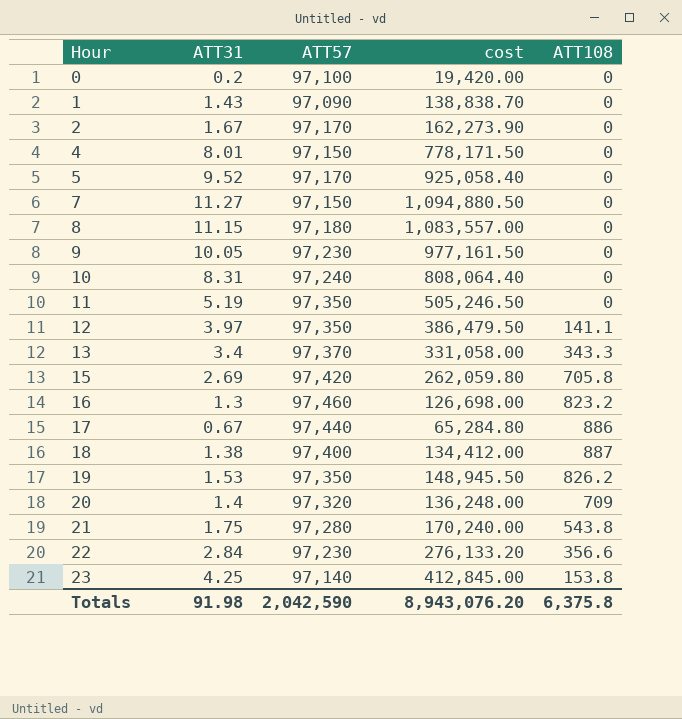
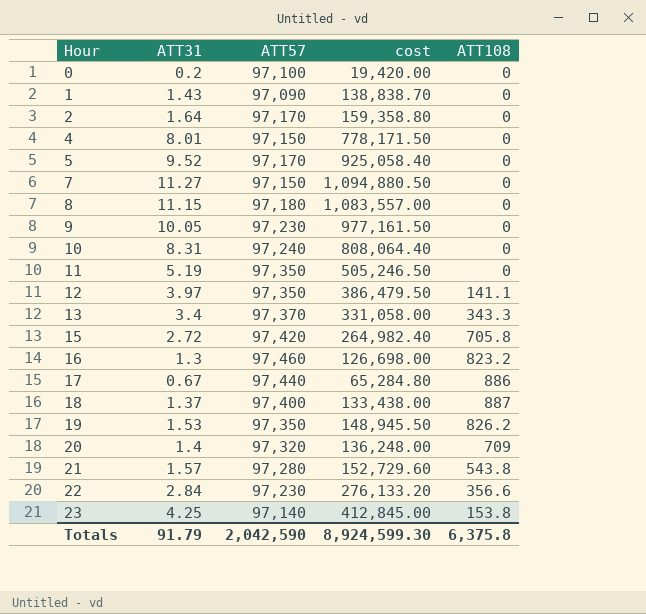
2 | ATT31: 1.67 -> 1.64
2 | cost: 162,273.90 -> 159,358.80
15 | ATT31: 2.69 -> 2.72
15 | cost: 262,059.80 -> 264,982.40
18 | ATT31: 1.38 -> 1.37
18 | cost: 134,412.00 -> 133,438.00
21 | ATT31: 1.75 -> 1.57
21 | cost: 170,240.00 -> 152,729.60
Totals | ATT31: 91.98 -> 91.79
Totals | cost: 8,943,076.20 -> 8,924,599.30

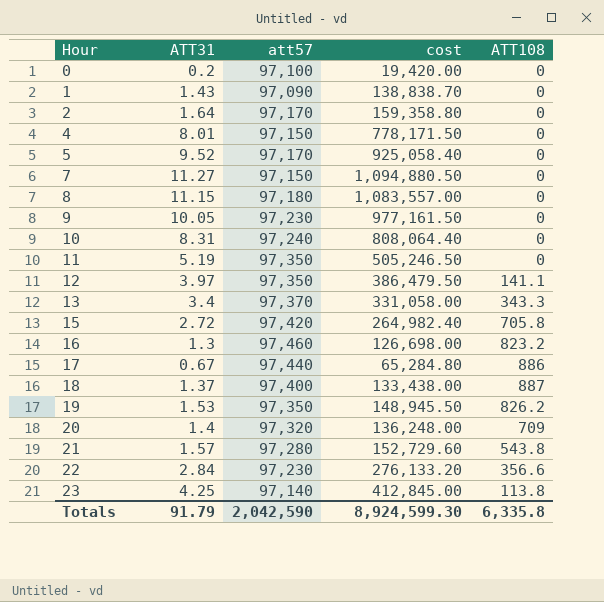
column name: ATT57 -> att57
23 | ATT108: 153.8 -> 113.8
Totals | ATT108: 6,375.8 -> 6,335.8

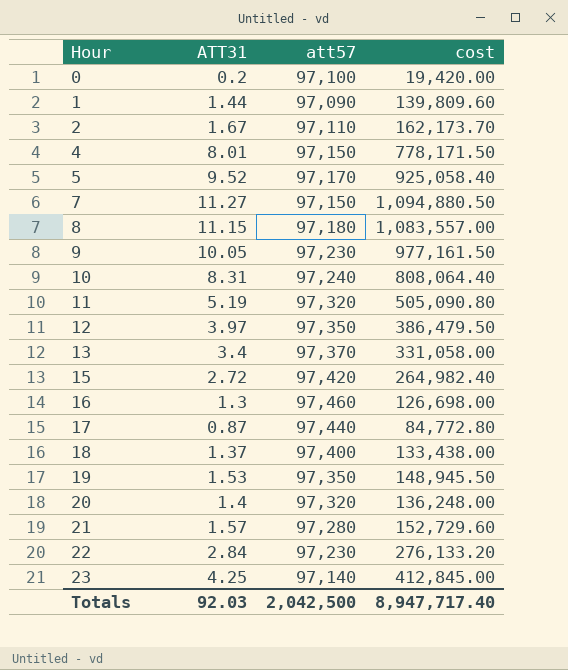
column ATT108 | position: 5 -> none
1 | ATT31: 1.43 -> 1.44
1 | cost: 138,838.70 -> 139,809.60
2 | ATT31: 1.64 -> 1.67
2 | att57: 97,170 -> 97,110
2 | cost: 159,358.80 -> 162,173.70
11 | att57: 97,350 -> 97,320
11 | cost: 505,246.50 -> 505,090.80
17 | ATT31: 0.67 -> 0.87
17 | cost: 65,284.80 -> 84,772.80
Totals | ATT31: 91.79 -> 92.03
Totals | att57: 2,042,590 -> 2,042,500
Totals | cost: 8,924,599.30 -> 8,947,717.40

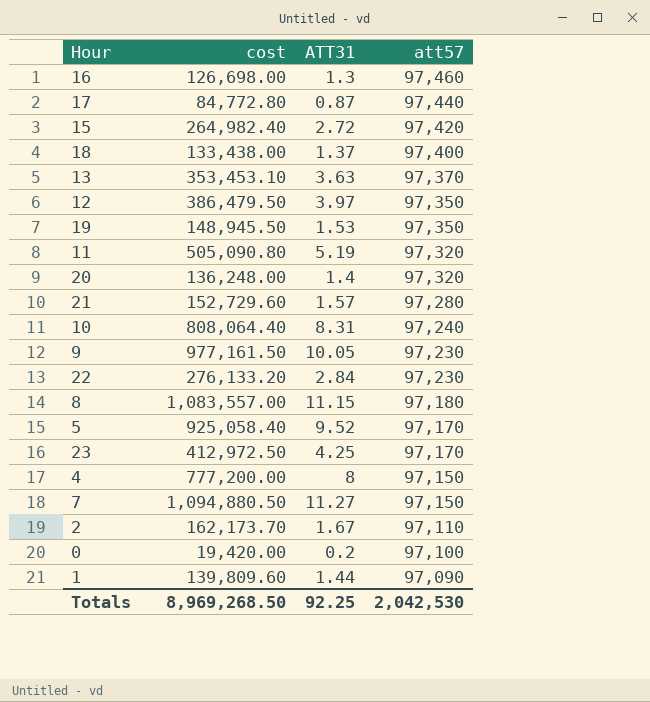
row order: Hour ascending -> att57 descending
column cost | position: 4 -> 2
13 | cost: 331,058.00 -> 353,453.10
13 | ATT31: 3.4 -> 3.63
23 | cost: 412,845.00 -> 412,972.50
23 | att57: 97,140 -> 97,170
4 | cost: 778,171.50 -> 777,200.00
4 | ATT31: 8.01 -> 8
Totals | cost: 8,947,717.40 -> 8,969,268.50
Totals | ATT31: 92.03 -> 92.25
Totals | att57: 2,042,500 -> 2,042,530

